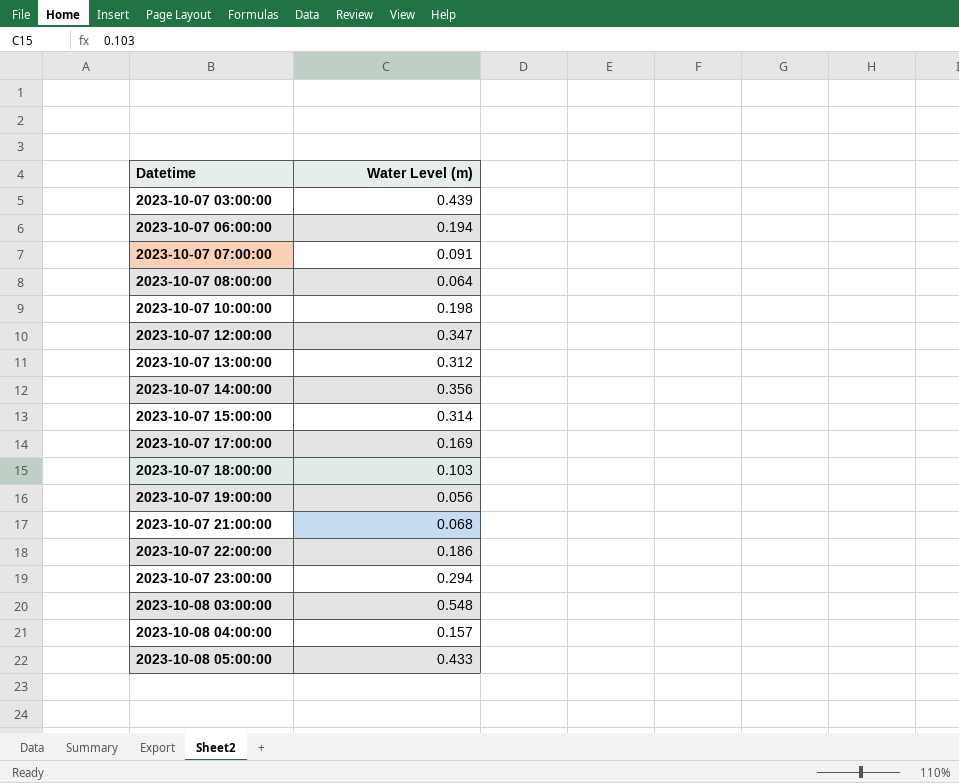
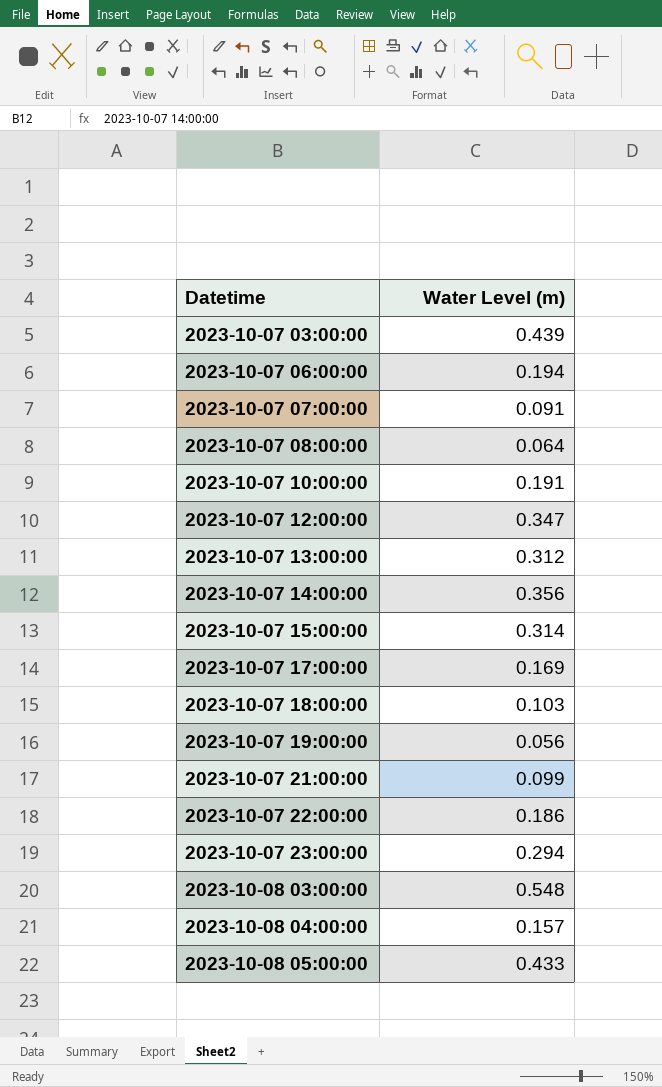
2023-10-07 10:00:00 | Water Level (m): 0.198 -> 0.191
2023-10-07 21:00:00 | Water Level (m): 0.068 -> 0.099

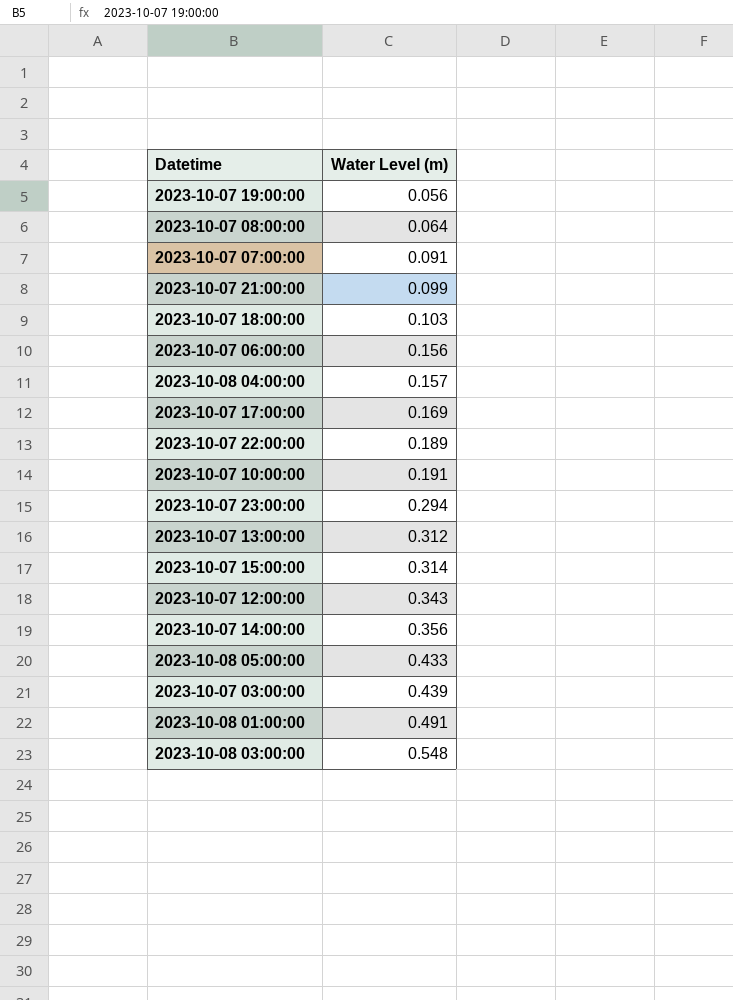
row order: Datetime ascending -> Water Level (m) ascending
2023-10-07 06:00:00 | Water Level (m): 0.194 -> 0.156
2023-10-07 22:00:00 | Water Level (m): 0.186 -> 0.189
2023-10-07 12:00:00 | Water Level (m): 0.347 -> 0.343
row 2023-10-08 01:00:00: none -> 0.491

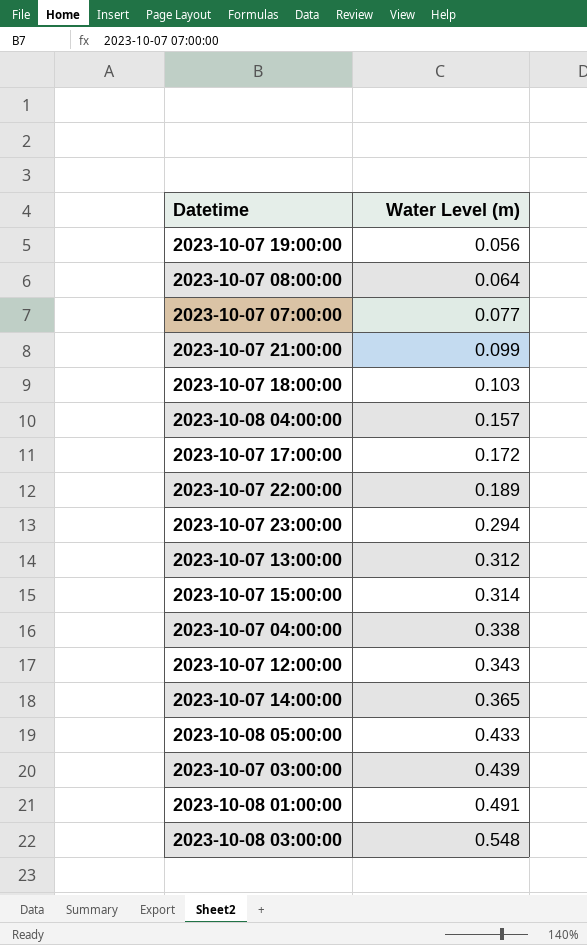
row 2023-10-07 06:00:00: 0.156 -> none
row 2023-10-07 10:00:00: 0.191 -> none
2023-10-07 07:00:00 | Water Level (m): 0.091 -> 0.077
2023-10-07 17:00:00 | Water Level (m): 0.169 -> 0.172
row 2023-10-07 04:00:00: none -> 0.338
2023-10-07 14:00:00 | Water Level (m): 0.356 -> 0.365

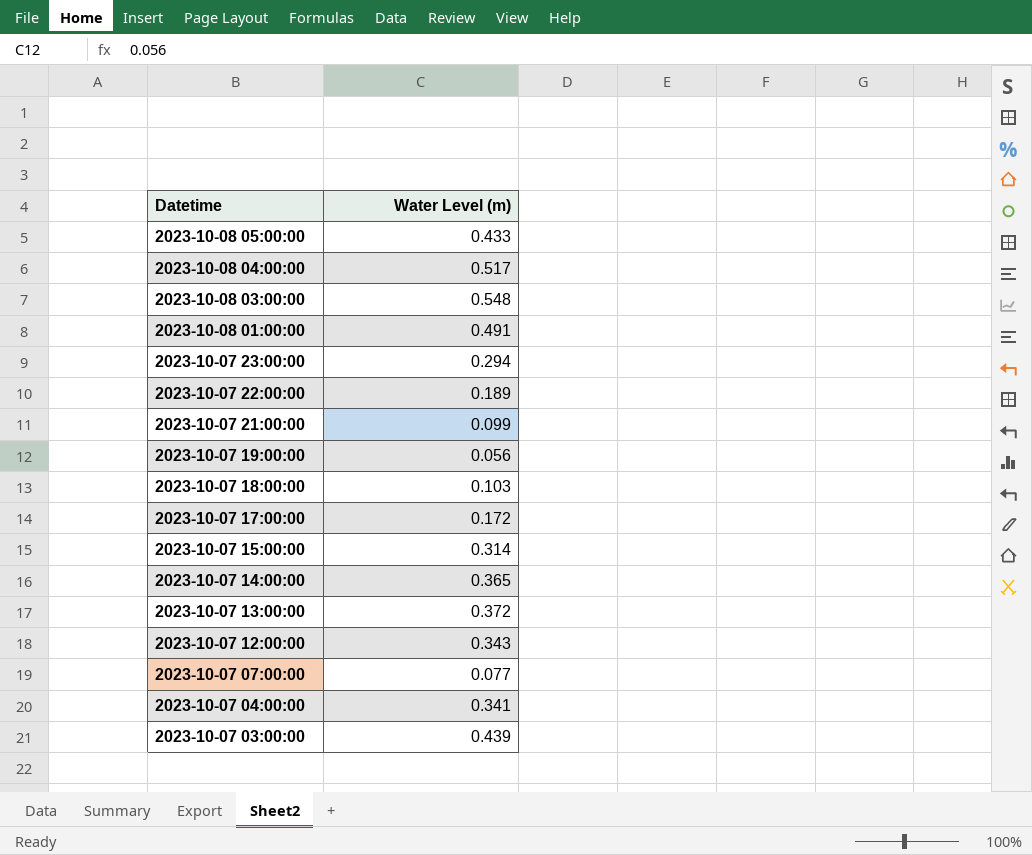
row order: Water Level (m) ascending -> Datetime descending
row 2023-10-07 08:00:00: 0.064 -> none
2023-10-08 04:00:00 | Water Level (m): 0.157 -> 0.517
2023-10-07 13:00:00 | Water Level (m): 0.312 -> 0.372
2023-10-07 04:00:00 | Water Level (m): 0.338 -> 0.341

